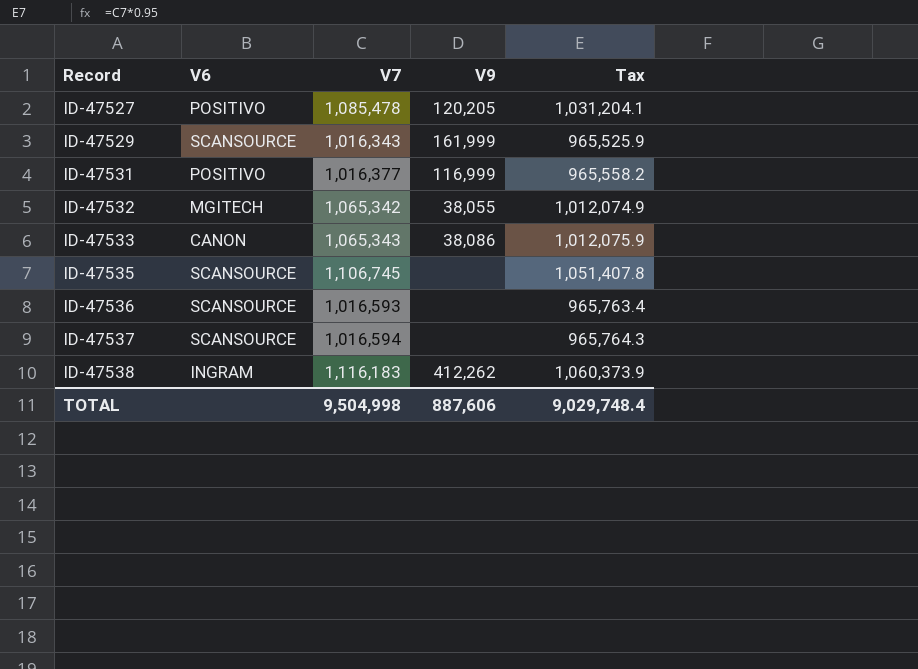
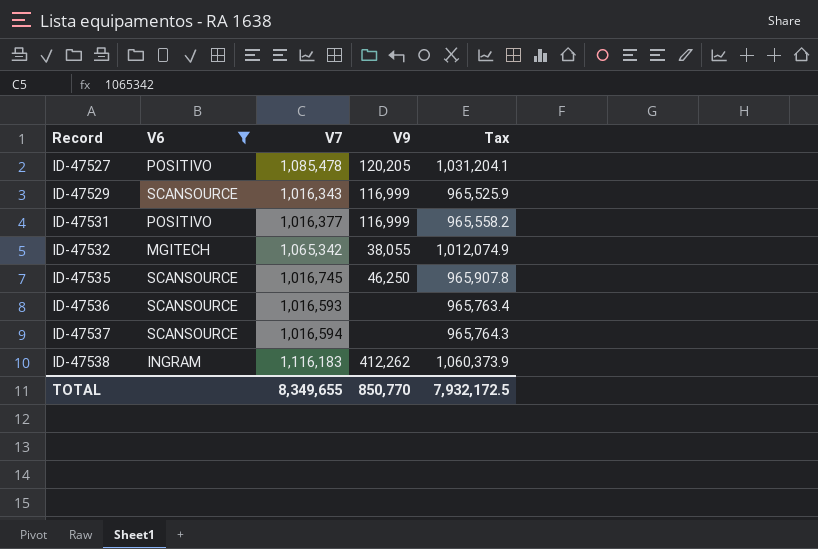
filter: none -> V6 != CANON
ID-47529 | V9: 161,999 -> 116,999
ID-47535 | V7: 1,106,745 -> 1,016,745
ID-47535 | V9: none -> 46,250
ID-47535 | Tax: 1,051,407.8 -> 965,907.8
TOTAL | V7: 9,504,998 -> 8,349,655
TOTAL | V9: 887,606 -> 850,770
TOTAL | Tax: 9,029,748.4 -> 7,932,172.5

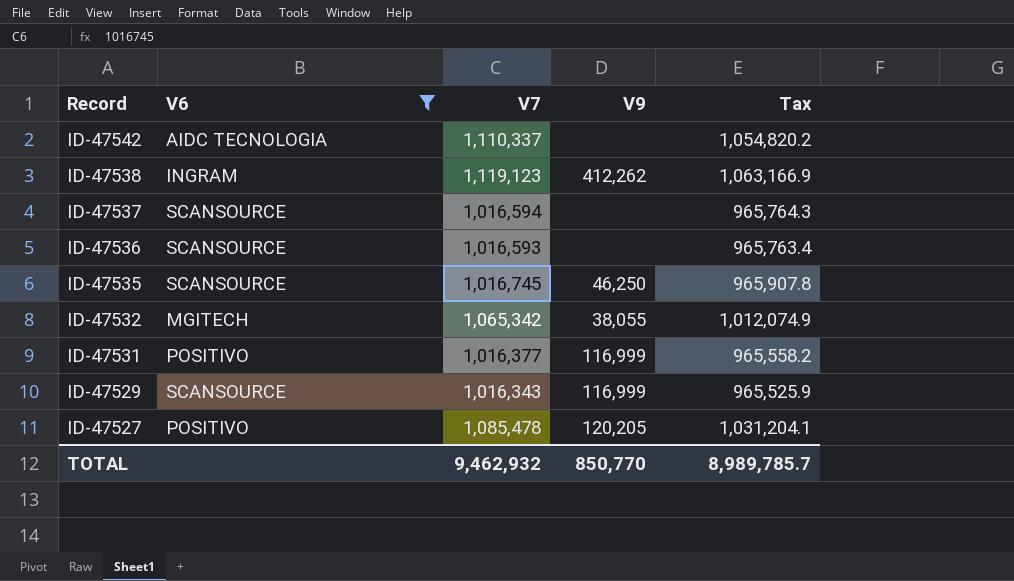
row order: Record ascending -> Record descending
row ID-47542: none -> AIDC TECNOLOGIA | 1,110,337 | none | 1,054,820.2
ID-47538 | V7: 1,116,183 -> 1,119,123
ID-47538 | Tax: 1,060,373.9 -> 1,063,166.9
TOTAL | V7: 8,349,655 -> 9,462,932
TOTAL | Tax: 7,932,172.5 -> 8,989,785.7

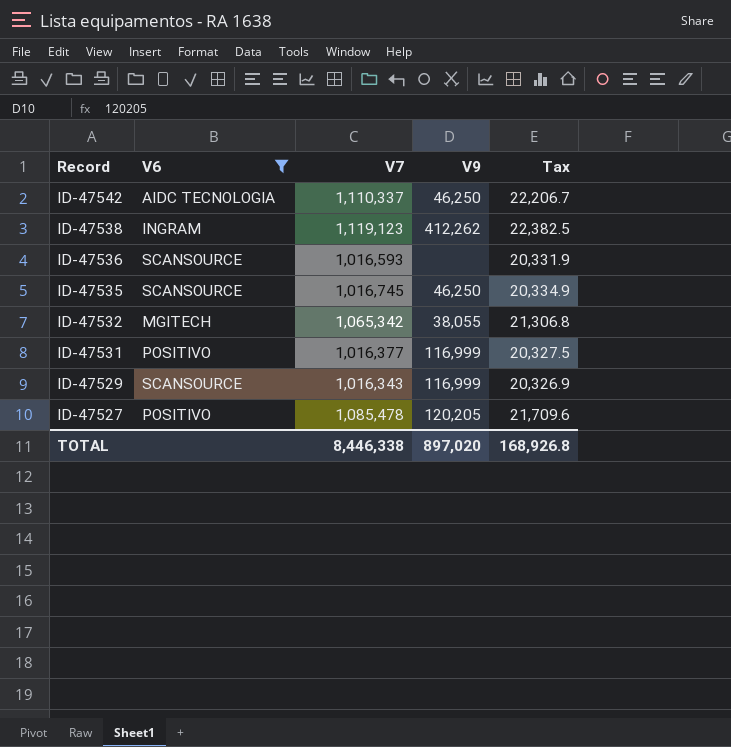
column Tax | formula: [V7] * 0.95 -> [V7] * 0.02
row ID-47537: SCANSOURCE | 1,016,594 | none | 965,764.3 -> none
ID-47542 | V9: none -> 46,250
TOTAL | V7: 9,462,932 -> 8,446,338
TOTAL | V9: 850,770 -> 897,020
TOTAL | Tax: 8,989,785.7 -> 168,926.8

